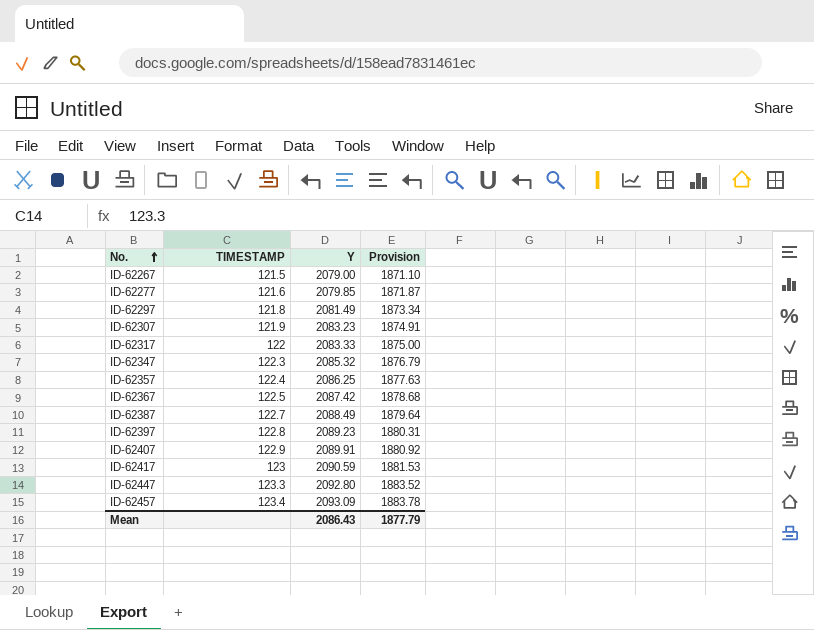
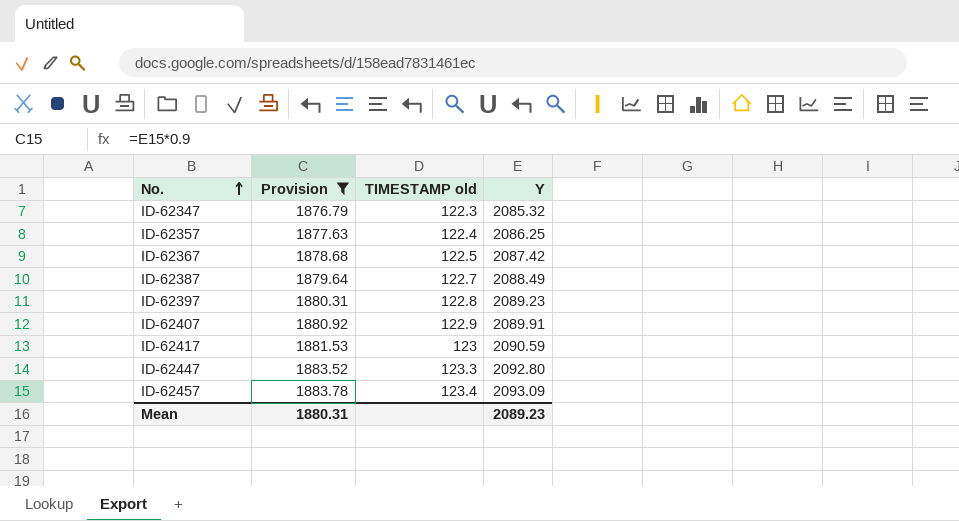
filter: none -> Provision >= 1876.79
column Provision | position: 4 -> 2
column name: TIMESTAMP -> TIMESTAMP old
Mean | Provision: 1877.79 -> 1880.31
Mean | Y: 2086.43 -> 2089.23

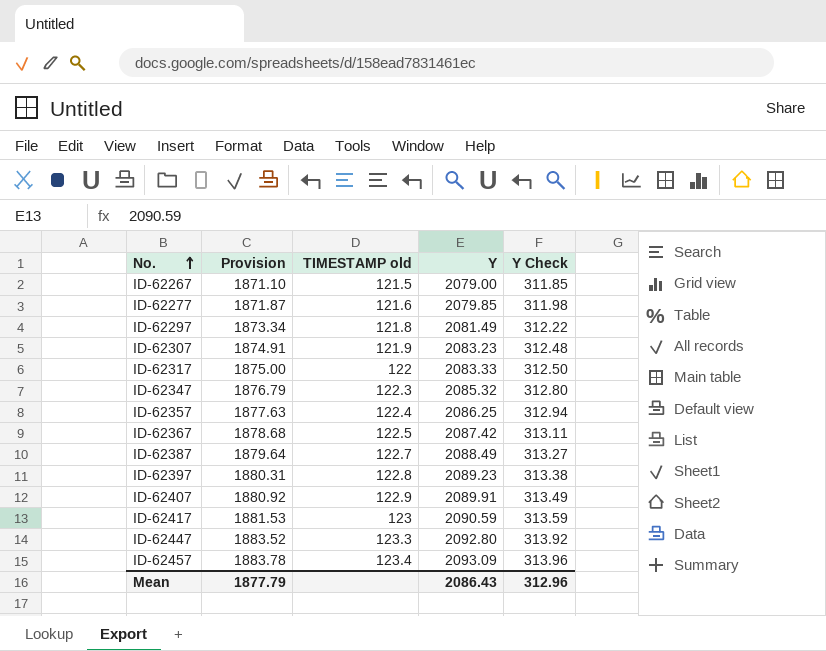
filter: Provision >= 1876.79 -> none
column Y Check | formula: none -> [Y] * 0.15
Mean | Provision: 1880.31 -> 1877.79
Mean | Y: 2089.23 -> 2086.43

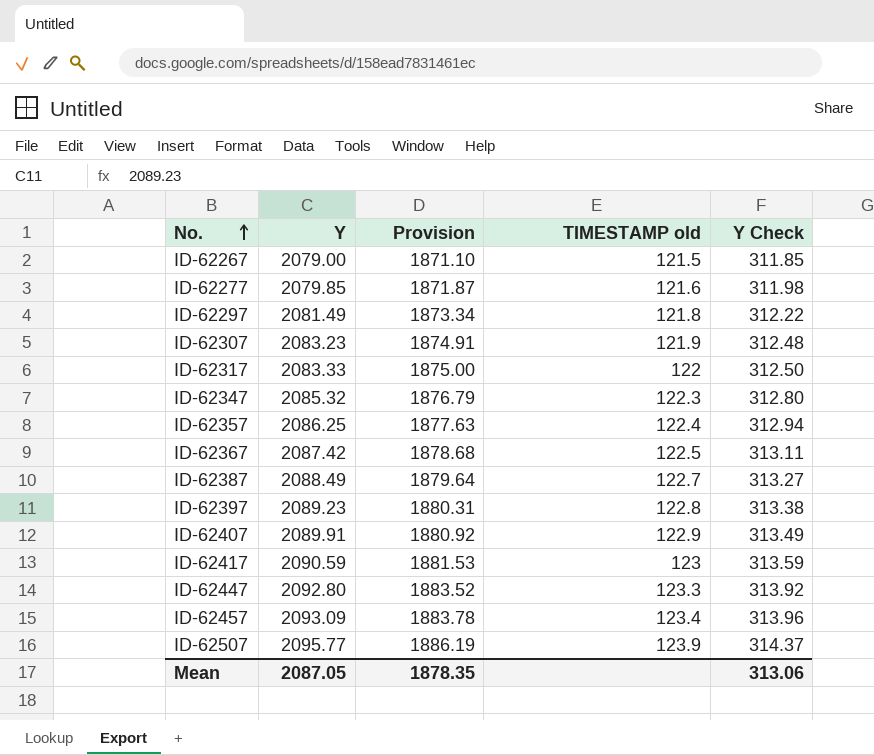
column Y | position: 4 -> 2
row ID-62507: none -> 2095.77 | 1886.19 | 123.9 | 314.37
Mean | Y: 2086.43 -> 2087.05
Mean | Provision: 1877.79 -> 1878.35
Mean | Y Check: 312.96 -> 313.06

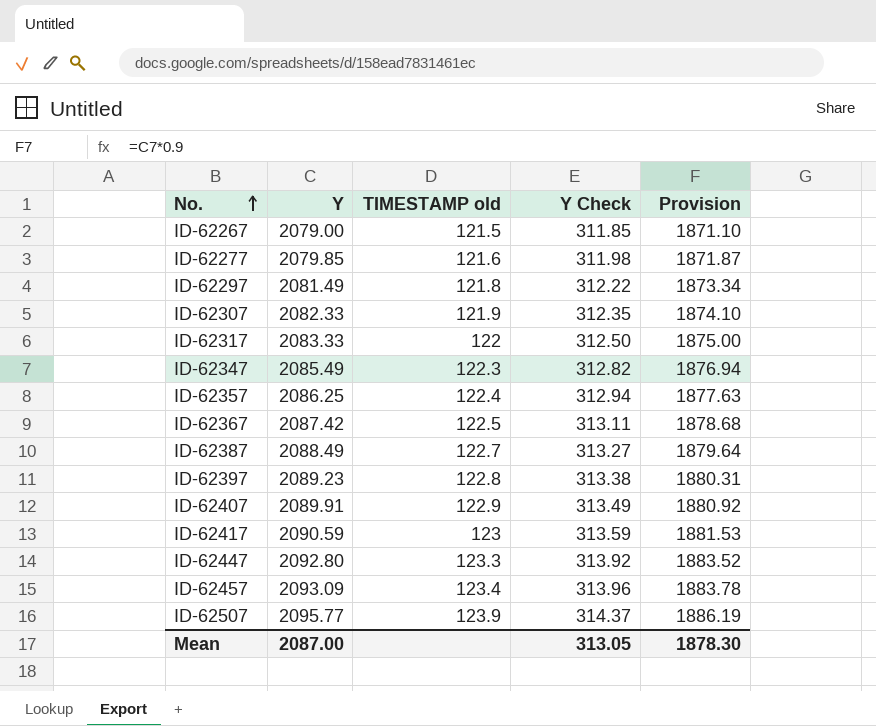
column Provision | position: 3 -> 5
ID-62307 | Y: 2083.23 -> 2082.33
ID-62307 | Y Check: 312.48 -> 312.35
ID-62307 | Provision: 1874.91 -> 1874.10
ID-62347 | Y: 2085.32 -> 2085.49
ID-62347 | Y Check: 312.80 -> 312.82
ID-62347 | Provision: 1876.79 -> 1876.94
Mean | Y: 2087.05 -> 2087.00
Mean | Y Check: 313.06 -> 313.05
Mean | Provision: 1878.35 -> 1878.30

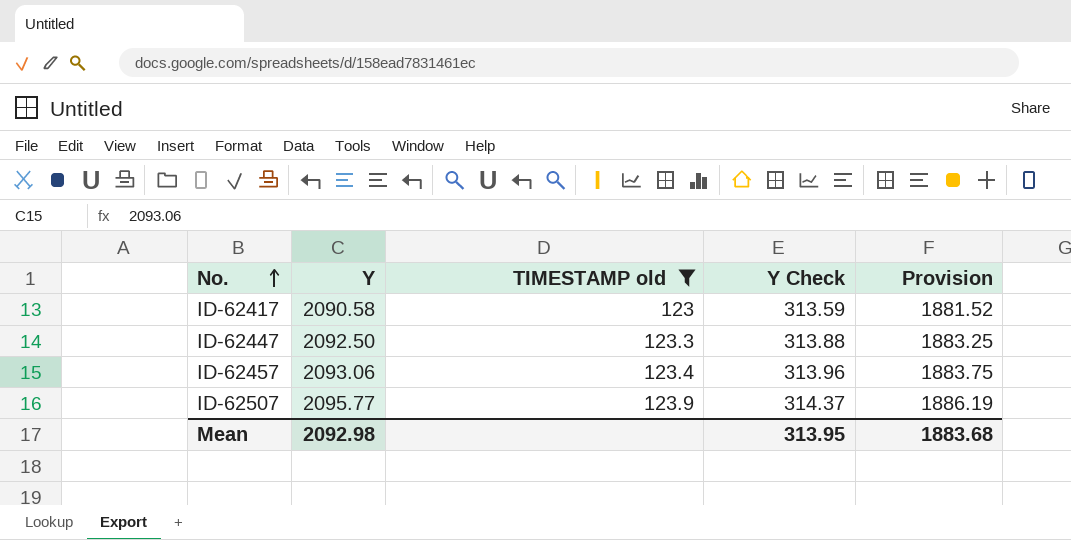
filter: none -> TIMESTAMP old >= 123
ID-62417 | Y: 2090.59 -> 2090.58
ID-62417 | Provision: 1881.53 -> 1881.52
ID-62447 | Y: 2092.80 -> 2092.50
ID-62447 | Y Check: 313.92 -> 313.88
ID-62447 | Provision: 1883.52 -> 1883.25
ID-62457 | Y: 2093.09 -> 2093.06
ID-62457 | Provision: 1883.78 -> 1883.75
Mean | Y: 2087.00 -> 2092.98
Mean | Y Check: 313.05 -> 313.95
Mean | Provision: 1878.30 -> 1883.68

